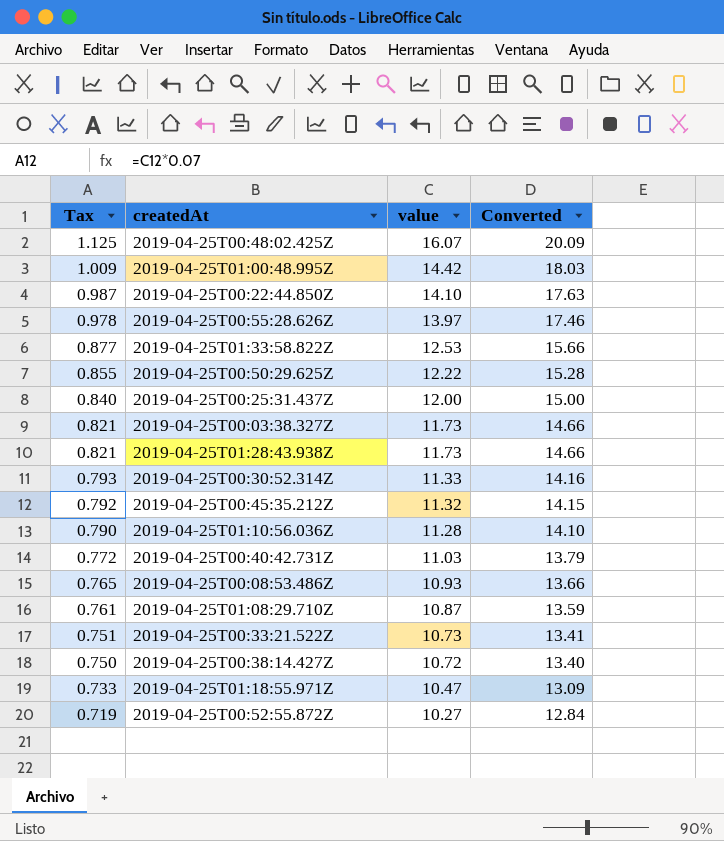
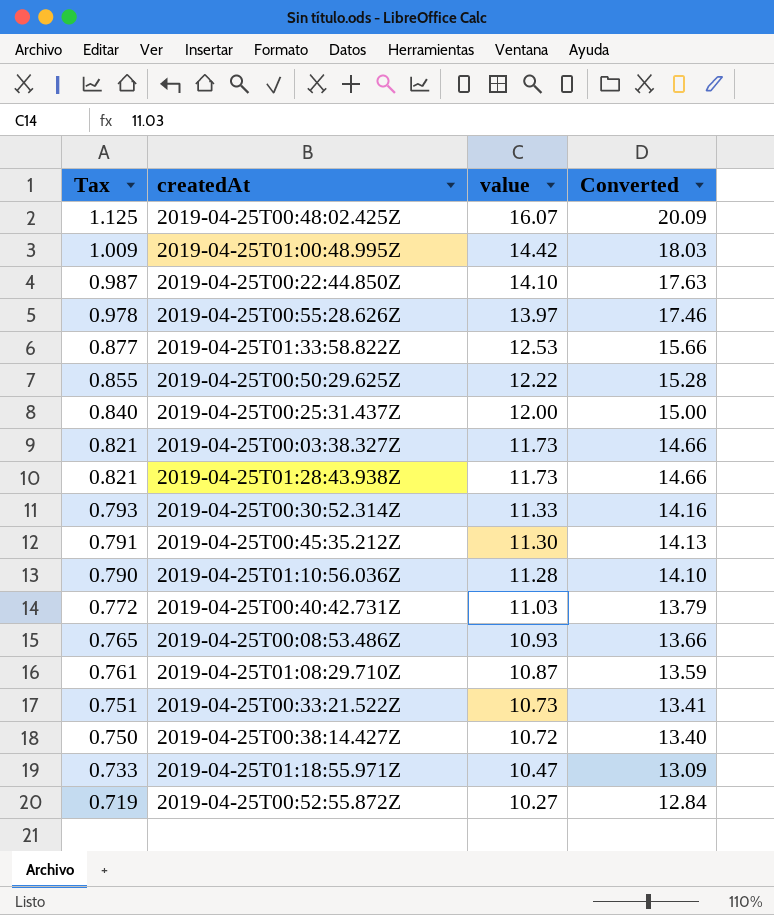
2019-04-25T00:45:35.212Z | Tax: 0.792 -> 0.791
2019-04-25T00:45:35.212Z | value: 11.32 -> 11.30
2019-04-25T00:45:35.212Z | Converted: 14.15 -> 14.13

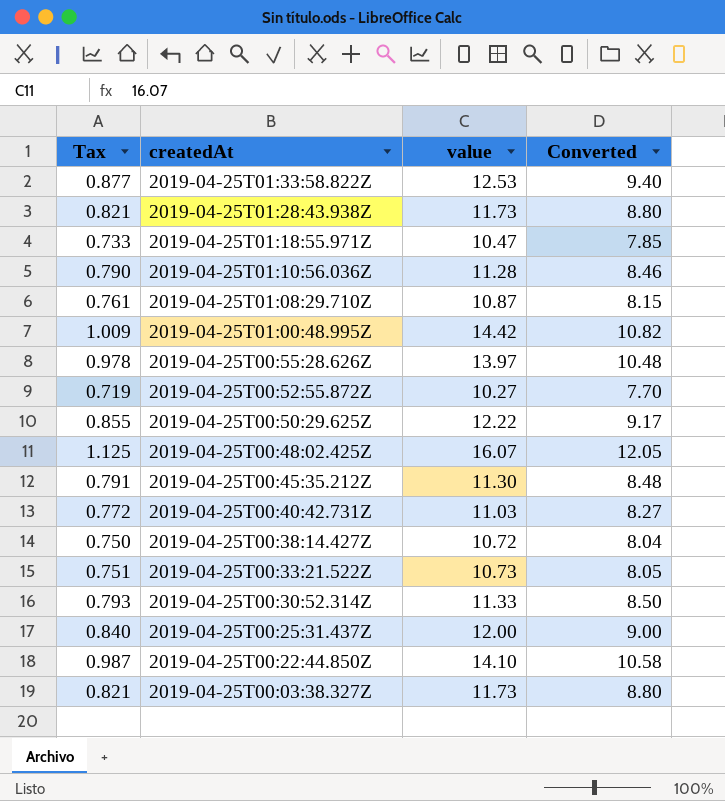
row order: Tax descending -> createdAt descending
column Converted | formula: [value] * 1.25 -> [value] * 0.75
row 2019-04-25T00:08:53.486Z: 0.765 | 10.93 | 13.66 -> none

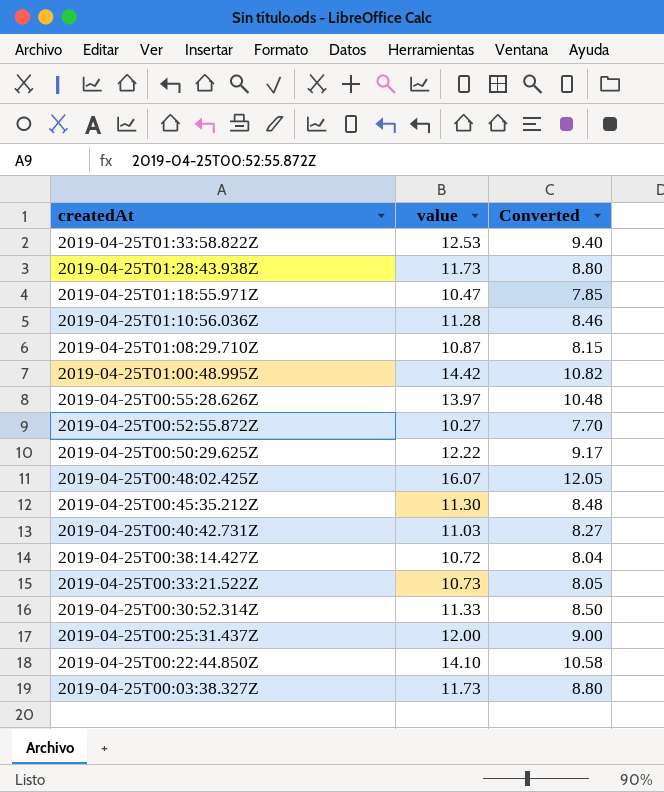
column Tax | formula: [value] * 0.07 -> none

